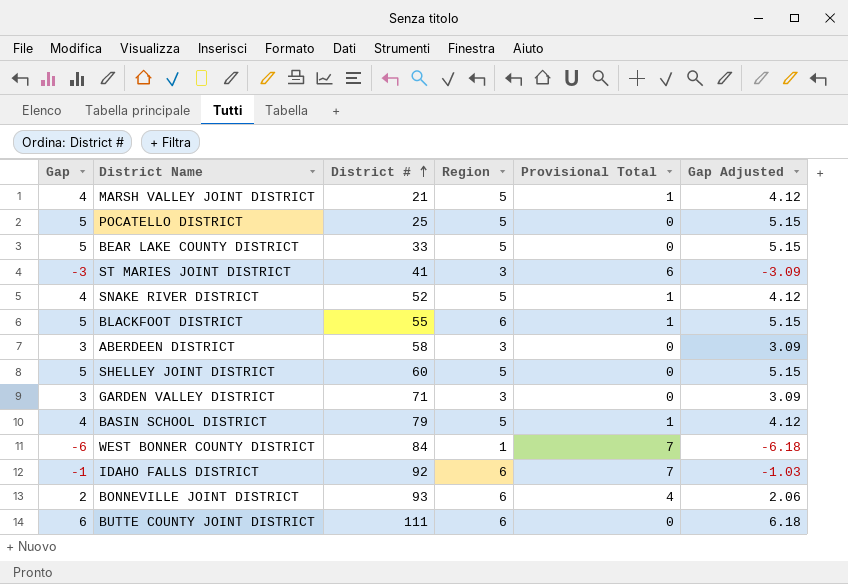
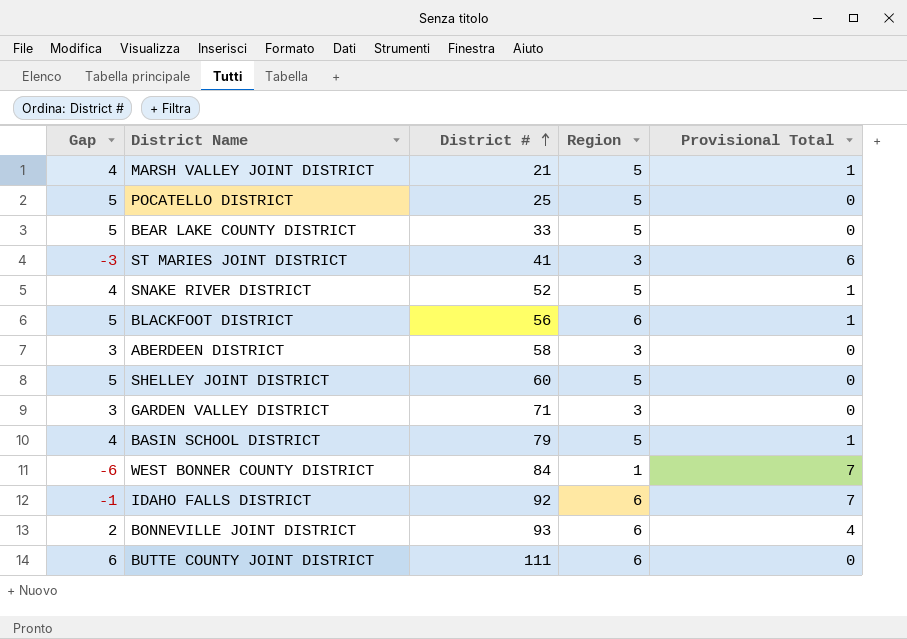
column Gap Adjusted | formula: [Gap] * 1.03 -> none
BLACKFOOT DISTRICT | District #: 55 -> 56

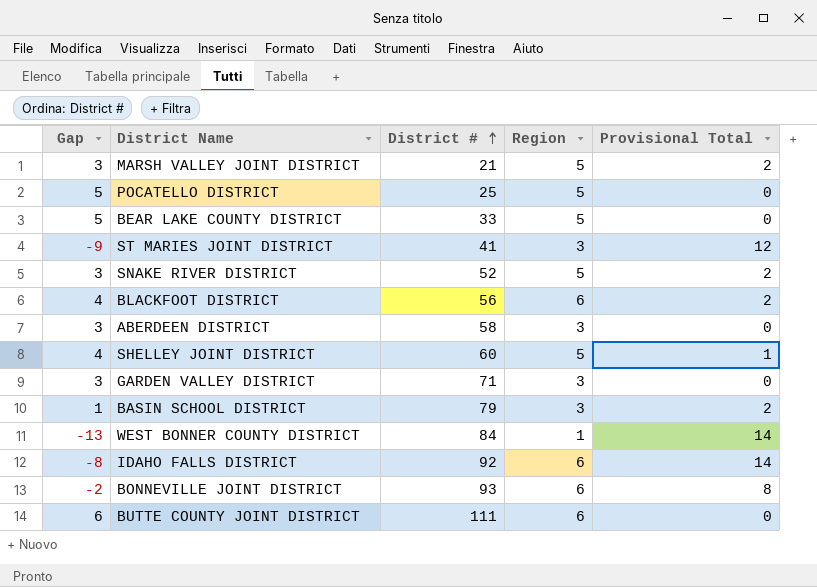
MARSH VALLEY JOINT DISTRICT | Gap: 4 -> 3
MARSH VALLEY JOINT DISTRICT | Provisional Total: 1 -> 2
ST MARIES JOINT DISTRICT | Gap: -3 -> -9
ST MARIES JOINT DISTRICT | Provisional Total: 6 -> 12
SNAKE RIVER DISTRICT | Gap: 4 -> 3
SNAKE RIVER DISTRICT | Provisional Total: 1 -> 2
BLACKFOOT DISTRICT | Gap: 5 -> 4
BLACKFOOT DISTRICT | Provisional Total: 1 -> 2
SHELLEY JOINT DISTRICT | Gap: 5 -> 4
SHELLEY JOINT DISTRICT | Provisional Total: 0 -> 1
BASIN SCHOOL DISTRICT | Gap: 4 -> 1
BASIN SCHOOL DISTRICT | Region: 5 -> 3
BASIN SCHOOL DISTRICT | Provisional Total: 1 -> 2
WEST BONNER COUNTY DISTRICT | Gap: -6 -> -13
WEST BONNER COUNTY DISTRICT | Provisional Total: 7 -> 14
IDAHO FALLS DISTRICT | Gap: -1 -> -8
IDAHO FALLS DISTRICT | Provisional Total: 7 -> 14
BONNEVILLE JOINT DISTRICT | Gap: 2 -> -2
BONNEVILLE JOINT DISTRICT | Provisional Total: 4 -> 8

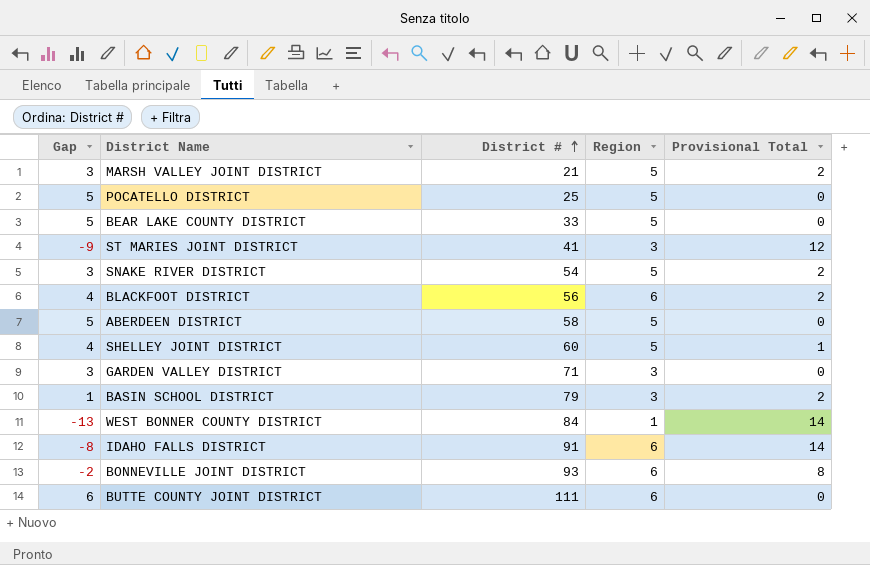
SNAKE RIVER DISTRICT | District #: 52 -> 54
ABERDEEN DISTRICT | Gap: 3 -> 5
ABERDEEN DISTRICT | Region: 3 -> 5
IDAHO FALLS DISTRICT | District #: 92 -> 91

